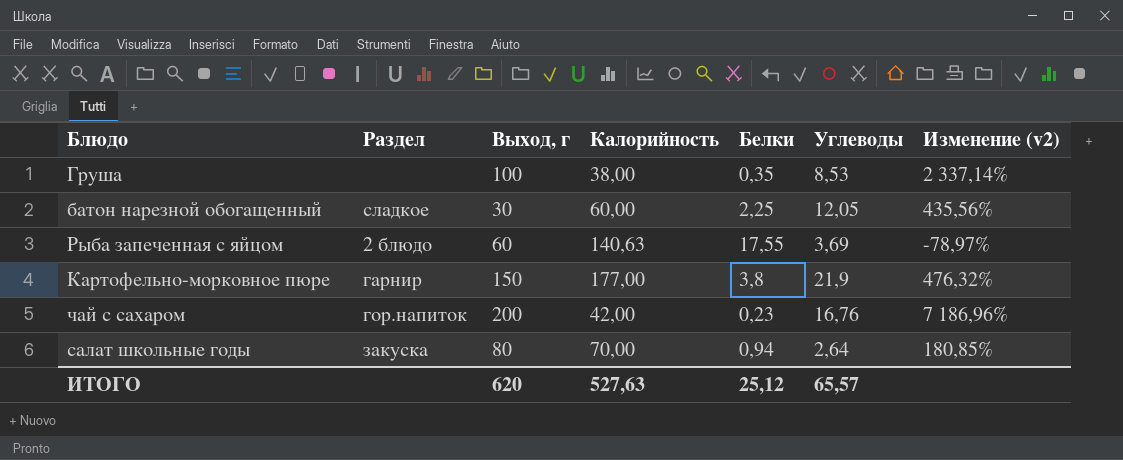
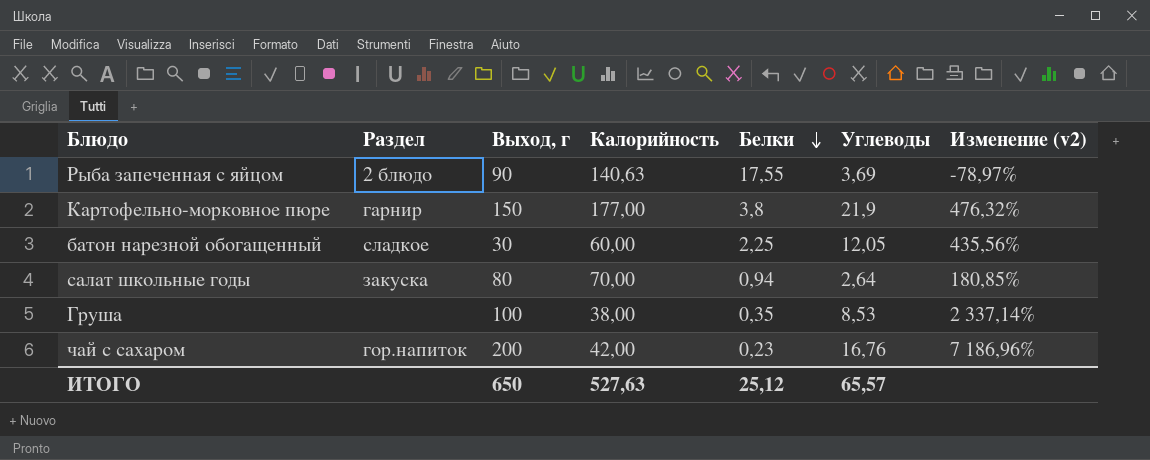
row order: none -> Белки descending
Рыба запеченная с яйцом | Выход, г: 60 -> 90
ИТОГО | Выход, г: 620 -> 650

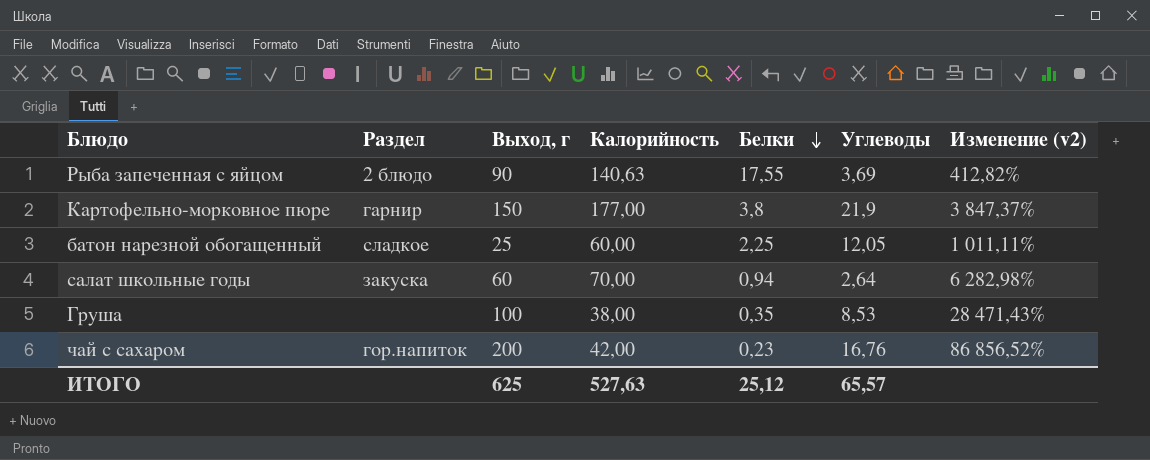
column Изменение (v2) | formula: ([Углеводы] - [Белки]) / [Белки] -> ([Выход, г] - [Белки]) / [Белки]
батон нарезной обогащенный | Выход, г: 30 -> 25
салат школьные годы | Выход, г: 80 -> 60
ИТОГО | Выход, г: 650 -> 625

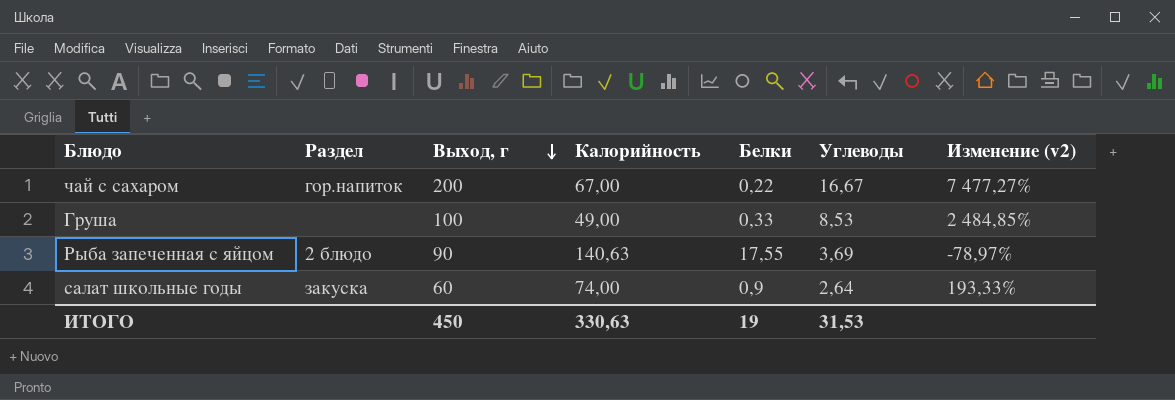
row order: Белки descending -> Выход, г descending
column Изменение (v2) | formula: ([Выход, г] - [Белки]) / [Белки] -> ([Углеводы] - [Белки]) / [Белки]
row Картофельно-морковное пюре: гарнир | 150 | 177,00 | 3,8 | 21,9 | 3 847,37% -> none
row батон нарезной обогащенный: сладкое | 25 | 60,00 | 2,25 | 12,05 | 1 011,11% -> none
чай с сахаром | Калорийность: 42,00 -> 67,00
чай с сахаром | Белки: 0,23 -> 0,22
чай с сахаром | Углеводы: 16,76 -> 16,67
Груша | Калорийность: 38,00 -> 49,00
Груша | Белки: 0,35 -> 0,33
салат школьные годы | Калорийность: 70,00 -> 74,00
салат школьные годы | Белки: 0,94 -> 0,9
ИТОГО | Выход, г: 625 -> 450
ИТОГО | Калорийность: 527,63 -> 330,63
ИТОГО | Белки: 25,12 -> 19
ИТОГО | Углеводы: 65,57 -> 31,53

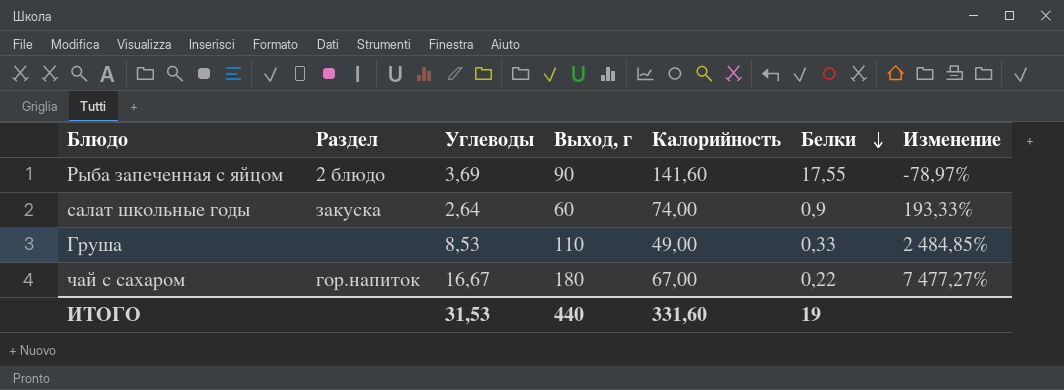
row order: Выход, г descending -> Белки descending
column Углеводы | position: 6 -> 3
column name: Изменение (v2) -> Изменение
Рыба запеченная с яйцом | Калорийность: 140,63 -> 141,60
Груша | Выход, г: 100 -> 110
чай с сахаром | Выход, г: 200 -> 180
ИТОГО | Выход, г: 450 -> 440
ИТОГО | Калорийность: 330,63 -> 331,60

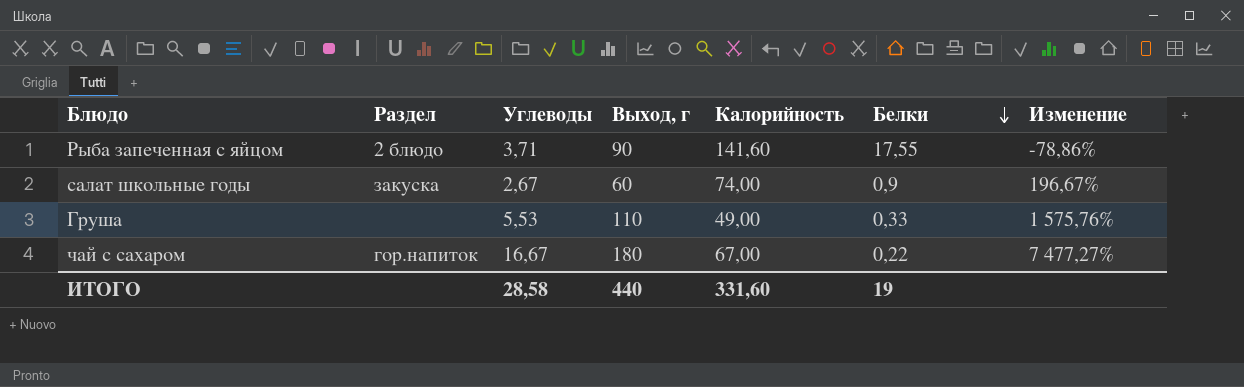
Рыба запеченная с яйцом | Углеводы: 3,69 -> 3,71
Рыба запеченная с яйцом | Изменение: -78,97% -> -78,86%
салат школьные годы | Углеводы: 2,64 -> 2,67
салат школьные годы | Изменение: 193,33% -> 196,67%
Груша | Углеводы: 8,53 -> 5,53
Груша | Изменение: 2 484,85% -> 1 575,76%
ИТОГО | Углеводы: 31,53 -> 28,58

